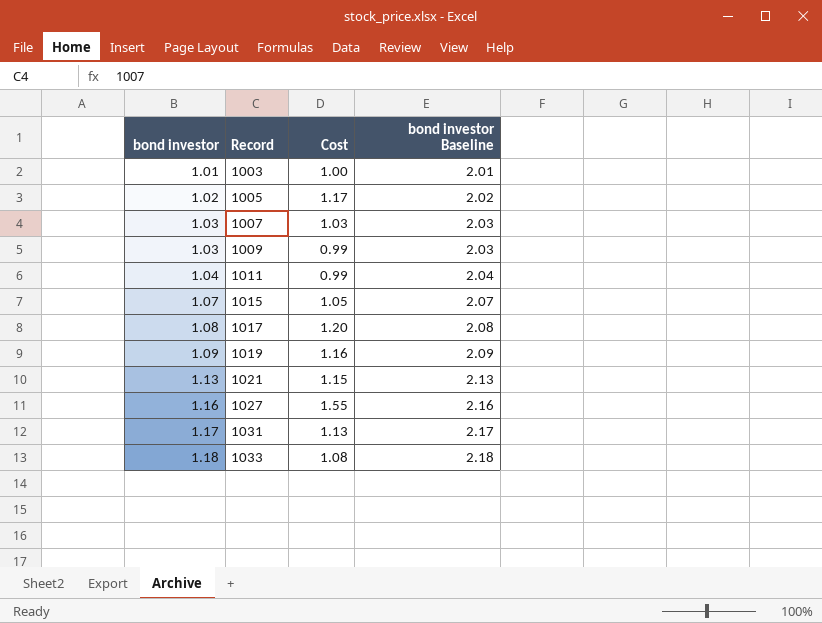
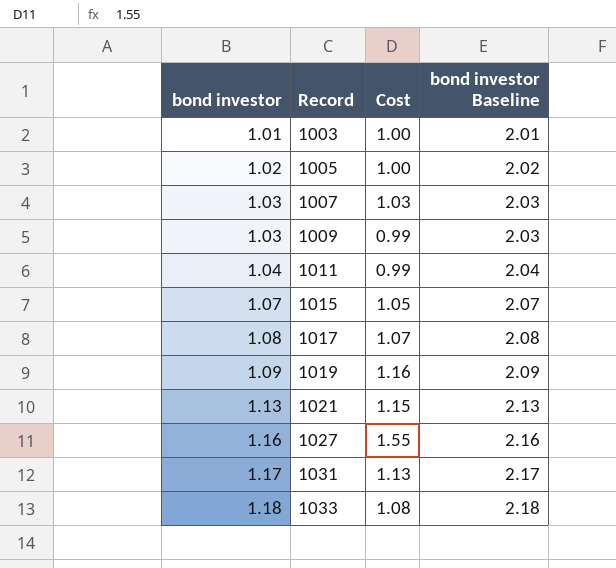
1005 | Cost: 1.17 -> 1.00
1017 | Cost: 1.20 -> 1.07

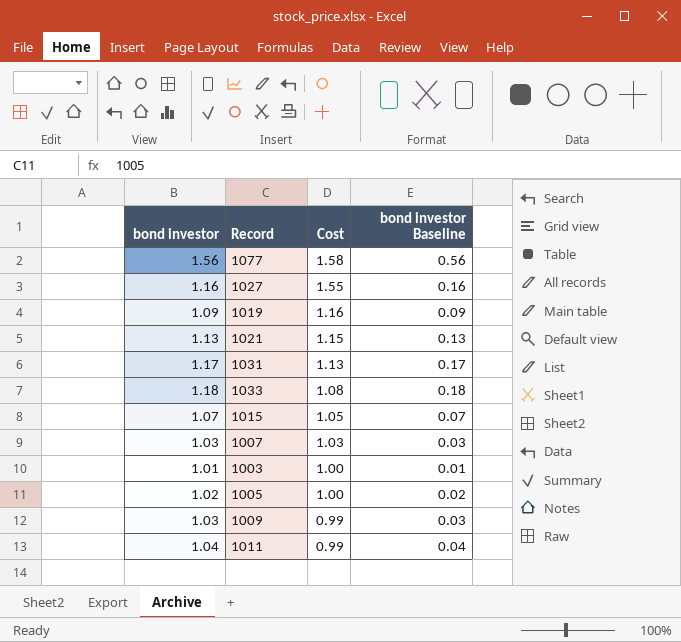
row order: bond investor ascending -> Cost descending
column bond investor Baseline | formula: [bond investor] + 1 -> [bond investor] - 1
row 1017: 1.08 | 1.07 | 2.08 -> none
row 1077: none -> 1.56 | 1.58 | 0.56

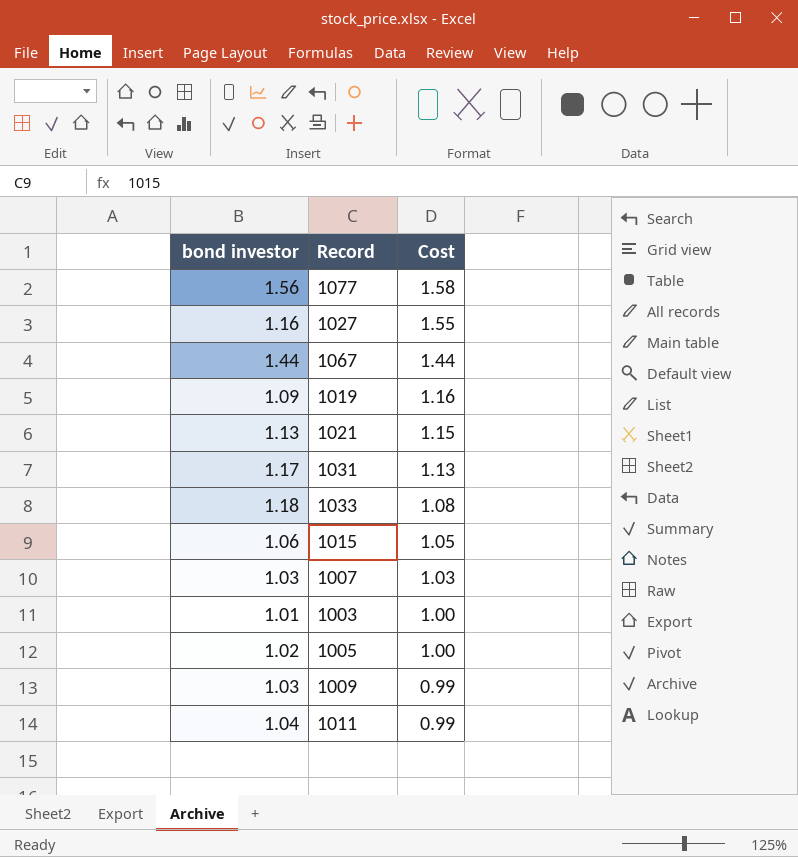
column bond investor Baseline | formula: [bond investor] - 1 -> none
row 1067: none -> 1.44 | 1.44
1015 | bond investor: 1.07 -> 1.06

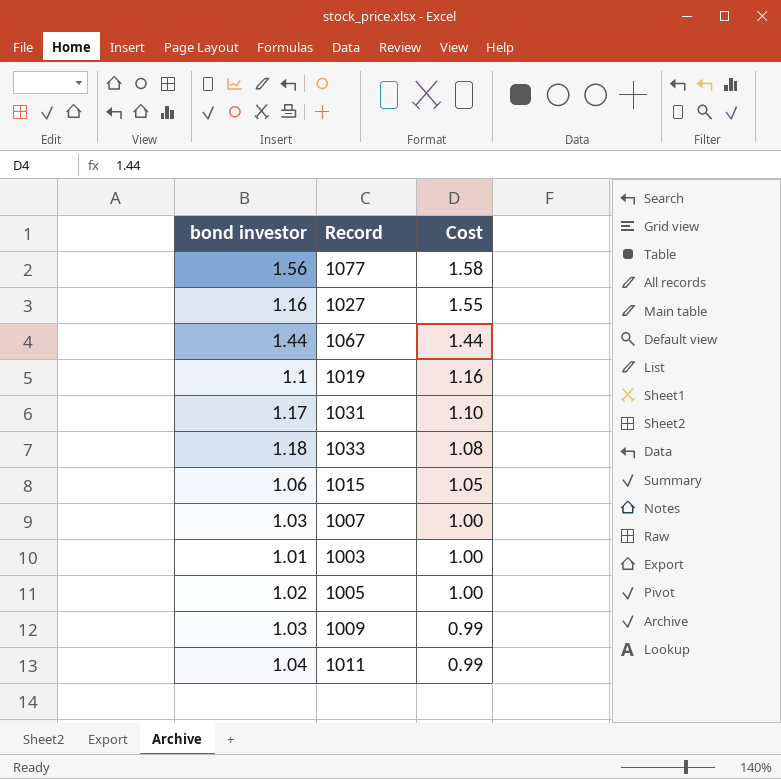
row 1021: 1.13 | 1.15 -> none
1019 | bond investor: 1.09 -> 1.1
1031 | Cost: 1.13 -> 1.10
1007 | Cost: 1.03 -> 1.00

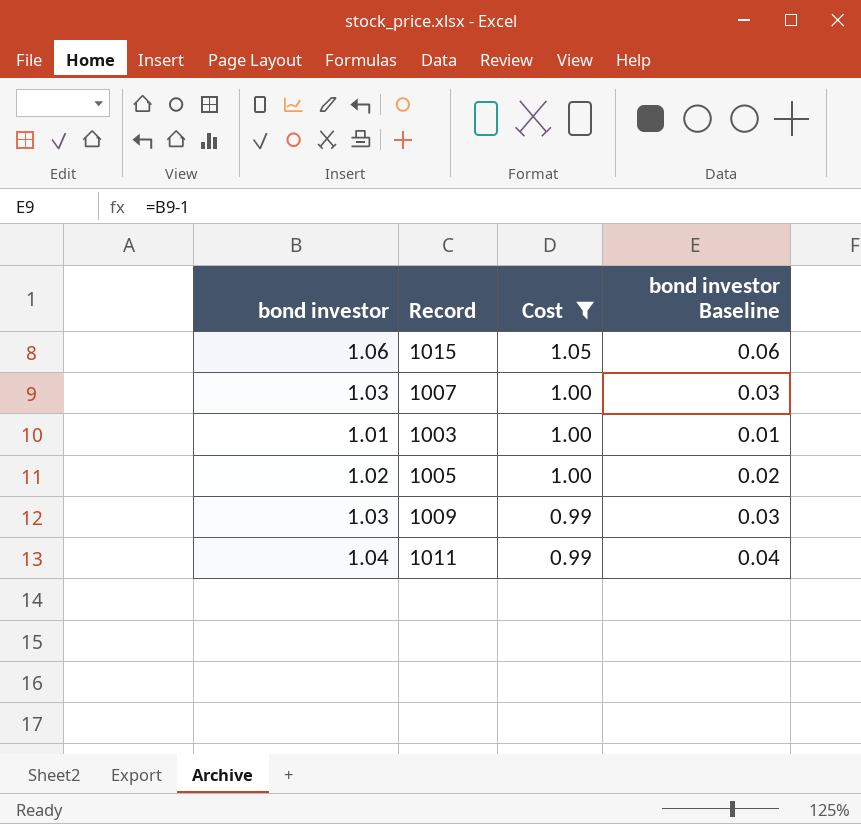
filter: none -> Cost <= 1.05
column bond investor Baseline | formula: none -> [bond investor] - 1

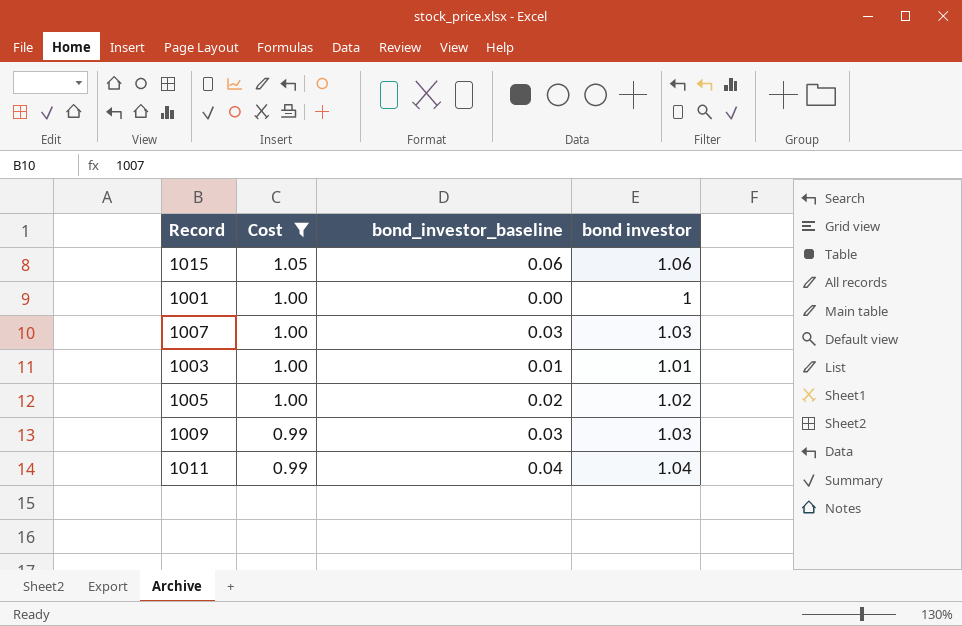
column name: bond investor Baseline -> bond_investor_baseline
column bond investor | position: 1 -> 4
row 1001: none -> 1.00 | 0.00 | 1

